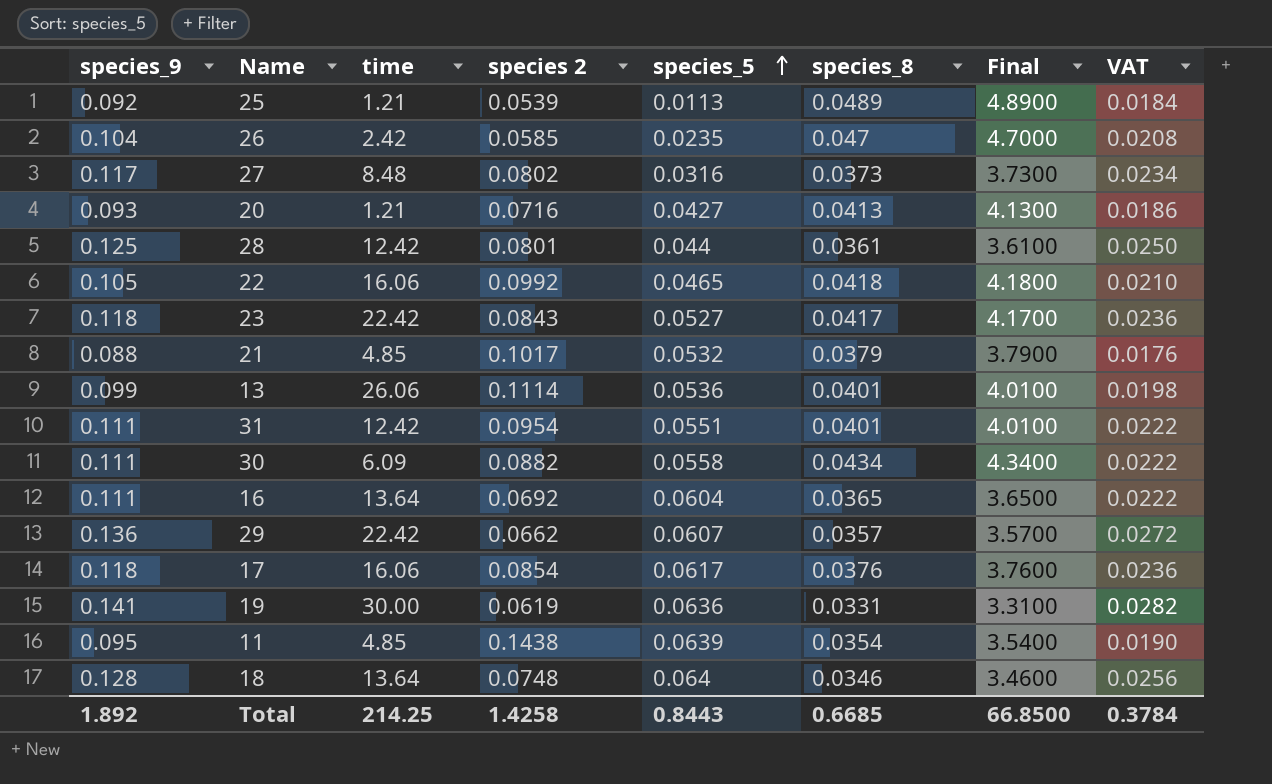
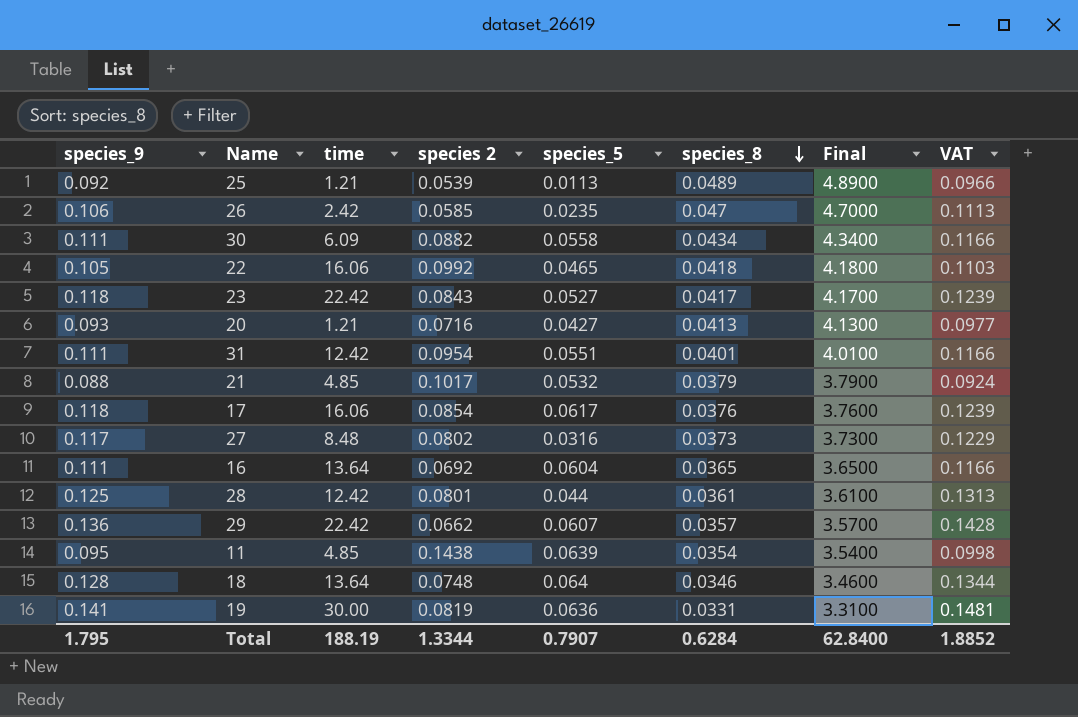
row order: species_5 ascending -> species_8 descending
column VAT | formula: [species_9] * 0.2 -> [species_9] * 1.05
row 13: 0.099 | 26.06 | 0.1114 | 0.0536 | 0.0401 | 4.0100 | 0.0198 -> none
26 | species_9: 0.104 -> 0.106
19 | species 2: 0.0619 -> 0.0819
Total | species_9: 1.892 -> 1.795
Total | time: 214.25 -> 188.19
Total | species 2: 1.4258 -> 1.3344
Total | species_5: 0.8443 -> 0.7907
Total | species_8: 0.6685 -> 0.6284
Total | Final: 66.8500 -> 62.8400
Total | VAT: 0.3784 -> 1.8852

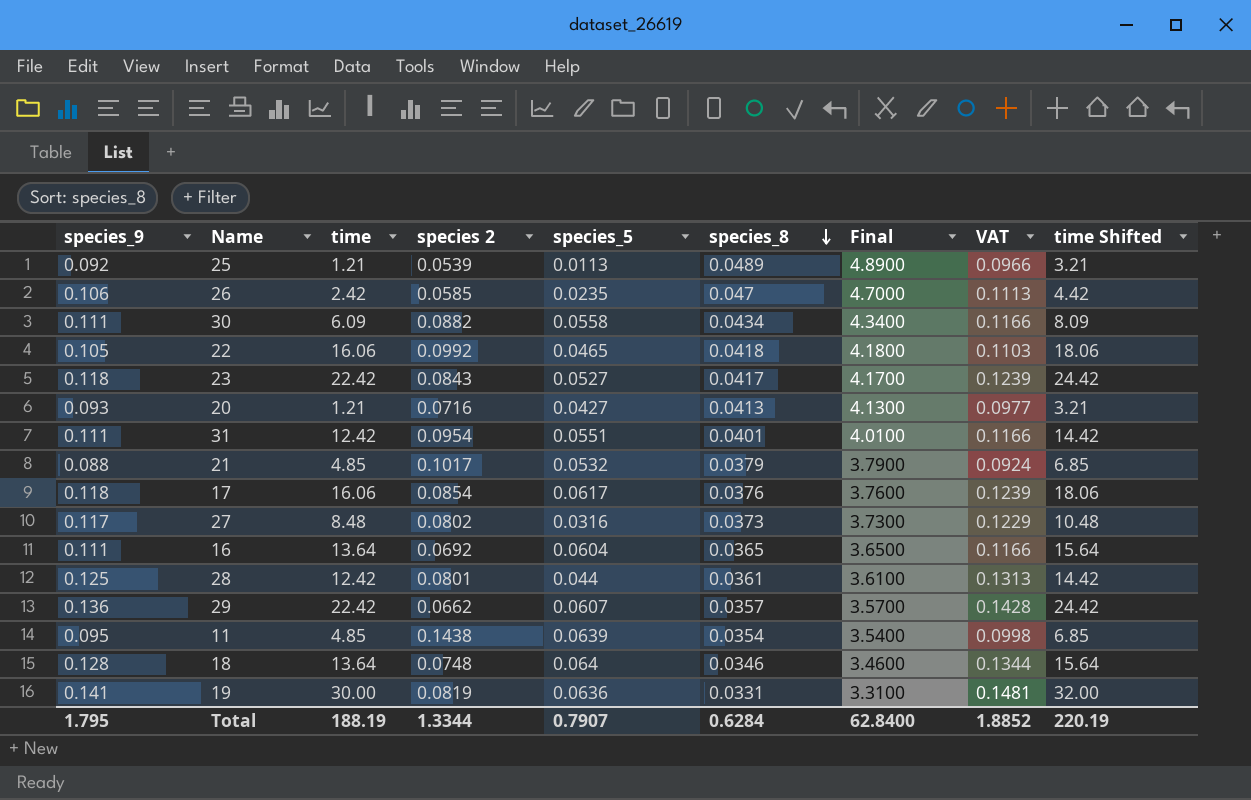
column time Shifted | formula: none -> [time] + 2

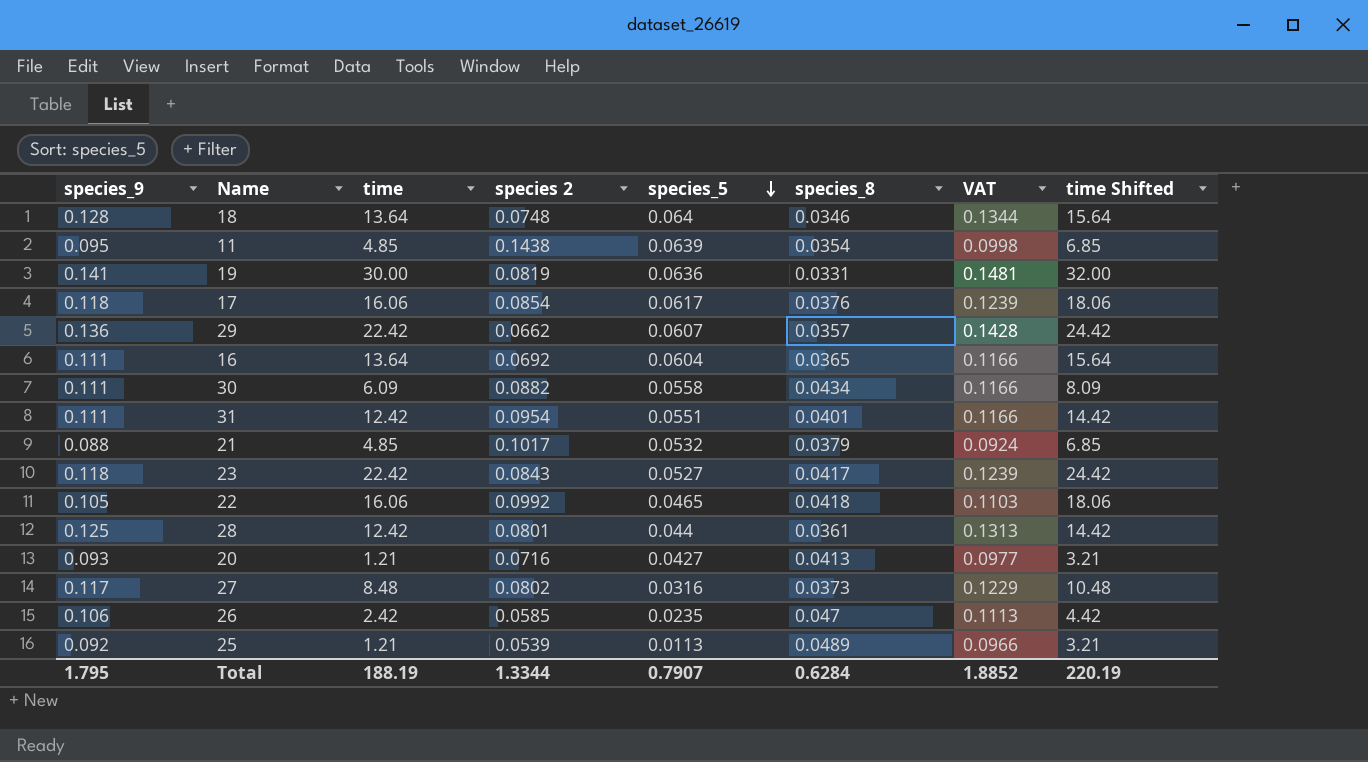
row order: species_8 descending -> species_5 descending
column Final | formula: [species_8] * 100 -> none

